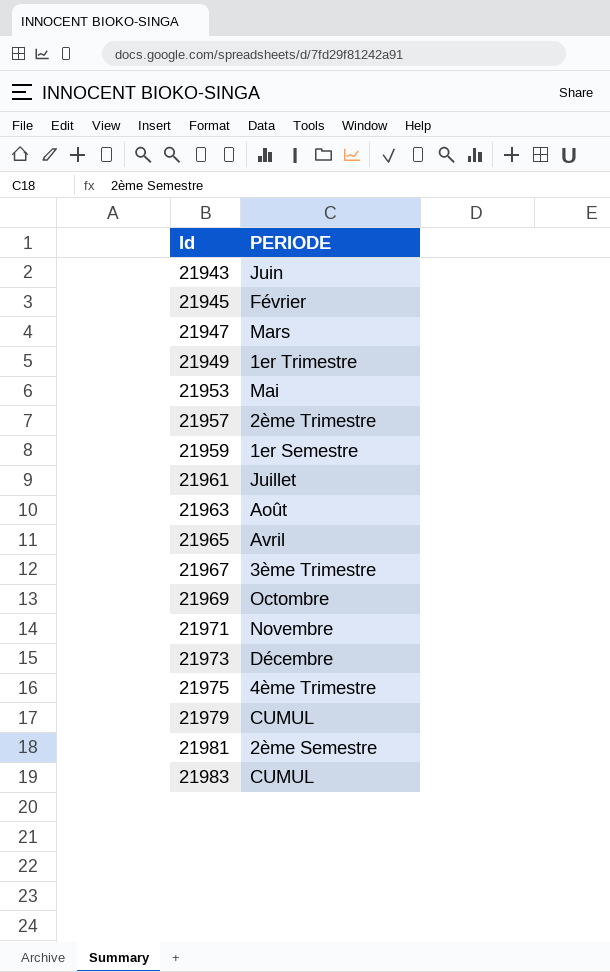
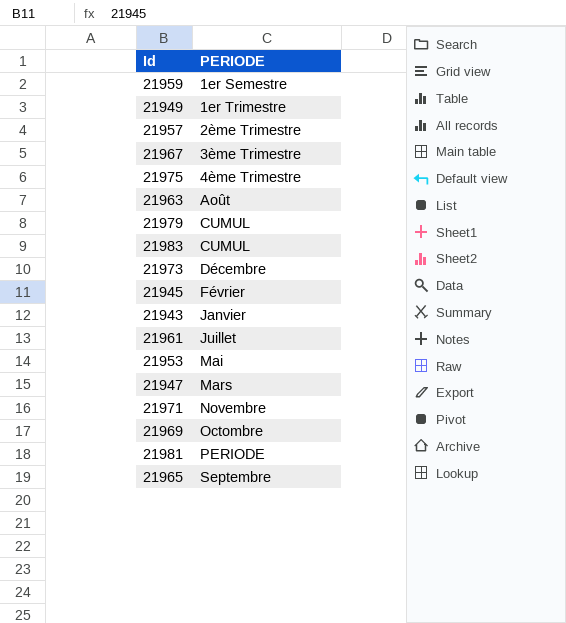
row order: Id ascending -> PERIODE ascending
21943 | PERIODE: Juin -> Janvier
21981 | PERIODE: 2ème Semestre -> PERIODE
21965 | PERIODE: Avril -> Septembre

